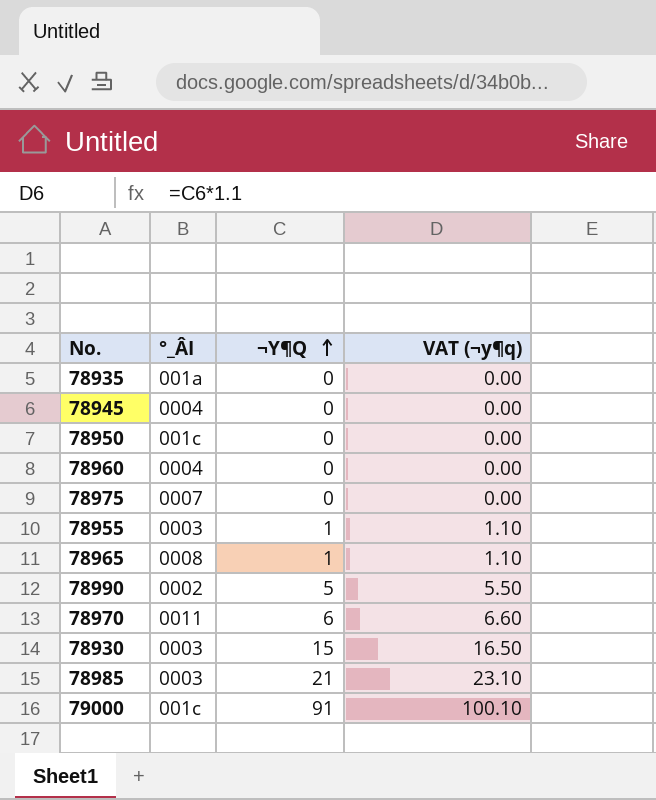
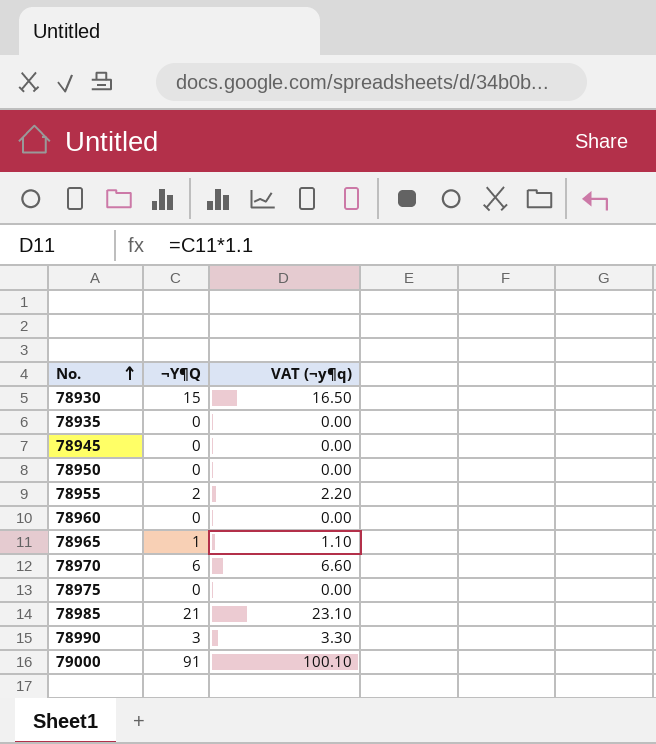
row order: ¬Y¶Q ascending -> No. ascending
column °_ÂI | position: 2 -> none
78955 | ¬Y¶Q: 1 -> 2
78955 | VAT (¬y¶q): 1.10 -> 2.20
78990 | ¬Y¶Q: 5 -> 3
78990 | VAT (¬y¶q): 5.50 -> 3.30

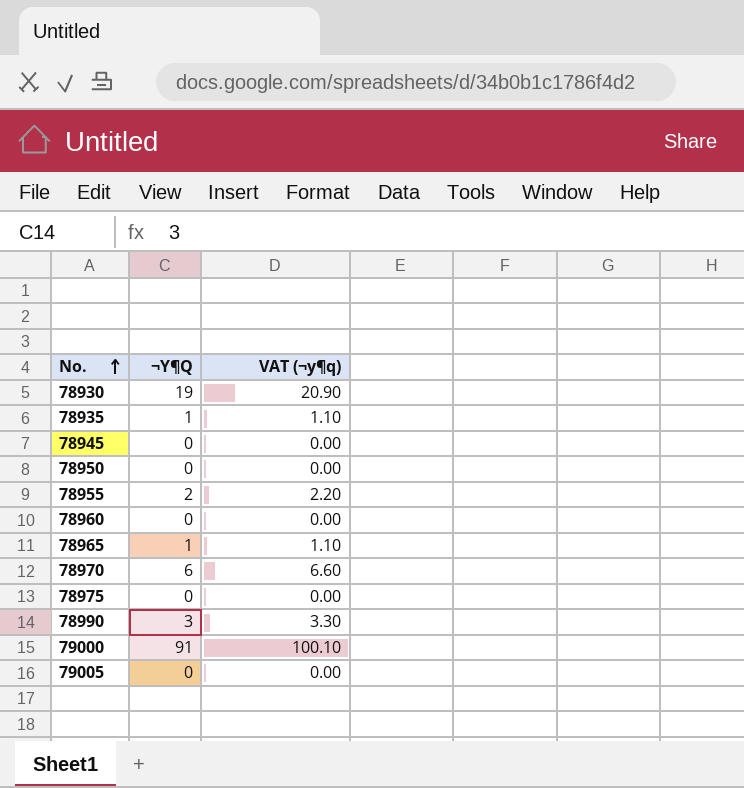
row 78985: 21 | 23.10 -> none
78930 | ¬Y¶Q: 15 -> 19
78930 | VAT (¬y¶q): 16.50 -> 20.90
78935 | ¬Y¶Q: 0 -> 1
78935 | VAT (¬y¶q): 0.00 -> 1.10
row 79005: none -> 0 | 0.00

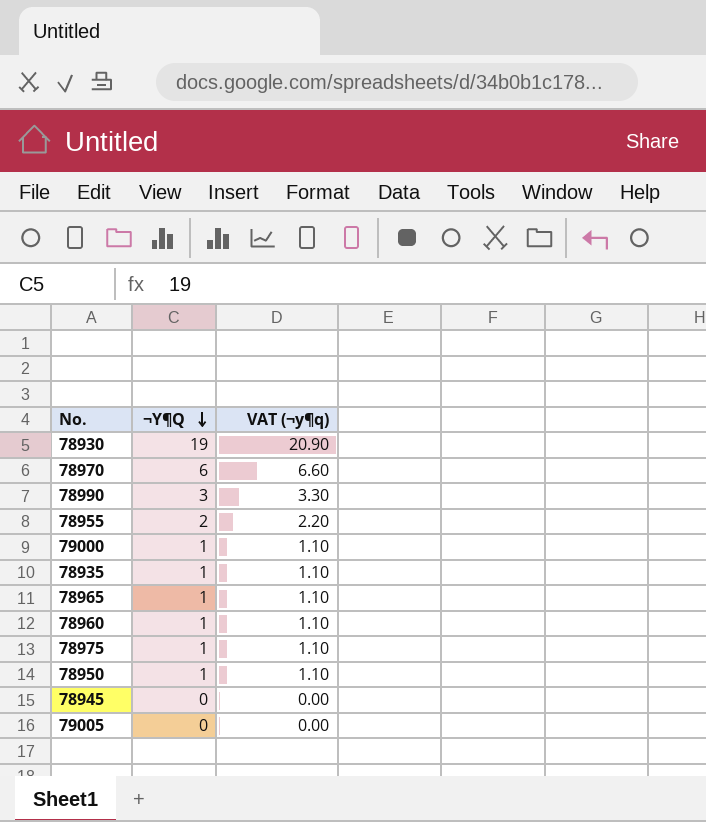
row order: No. ascending -> ¬Y¶Q descending
79000 | ¬Y¶Q: 91 -> 1
79000 | VAT (¬y¶q): 100.10 -> 1.10
78960 | ¬Y¶Q: 0 -> 1
78960 | VAT (¬y¶q): 0.00 -> 1.10
78975 | ¬Y¶Q: 0 -> 1
78975 | VAT (¬y¶q): 0.00 -> 1.10
78950 | ¬Y¶Q: 0 -> 1
78950 | VAT (¬y¶q): 0.00 -> 1.10

